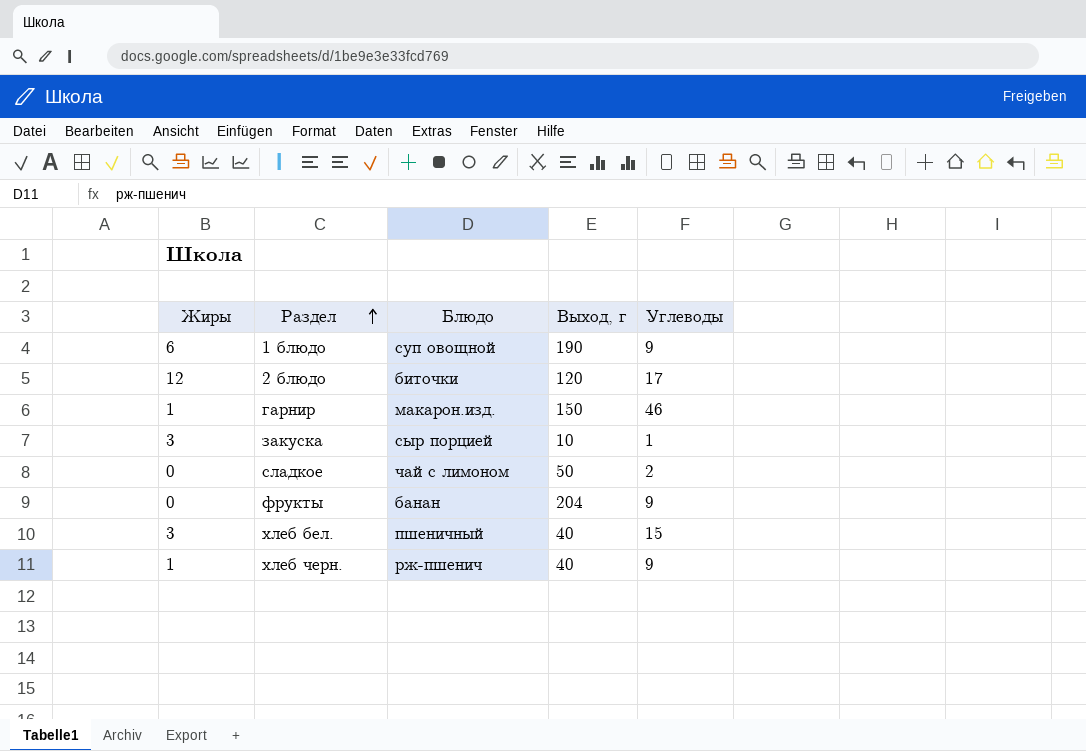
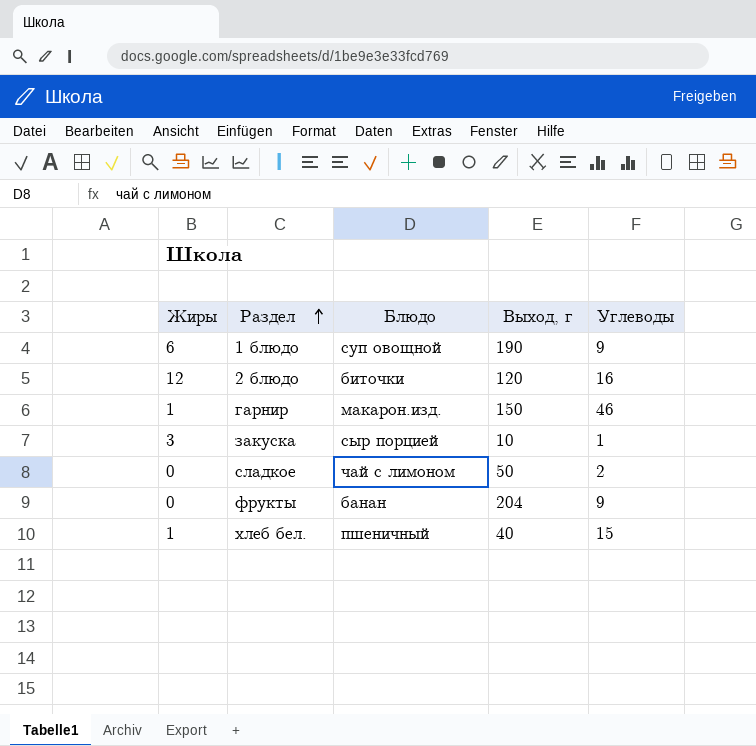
row хлеб черн.: 1 | рж-пшенич | 40 | 9 -> none
2 блюдо | Углеводы: 17 -> 16
хлеб бел. | Жиры: 3 -> 1

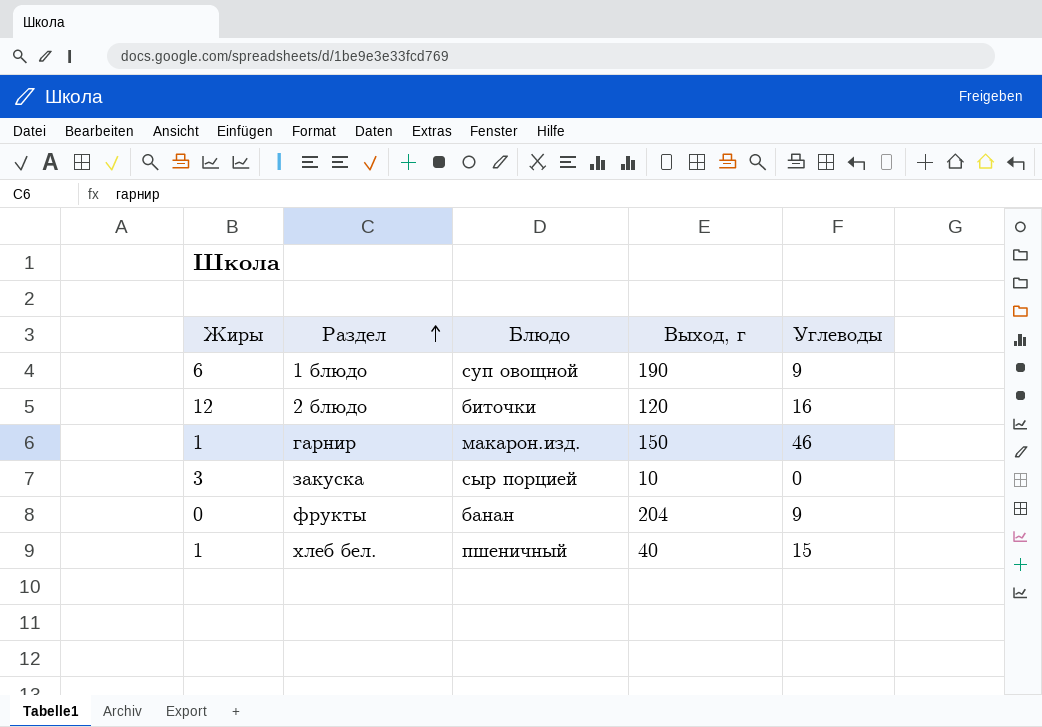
row сладкое: 0 | чай с лимоном | 50 | 2 -> none
закуска | Углеводы: 1 -> 0

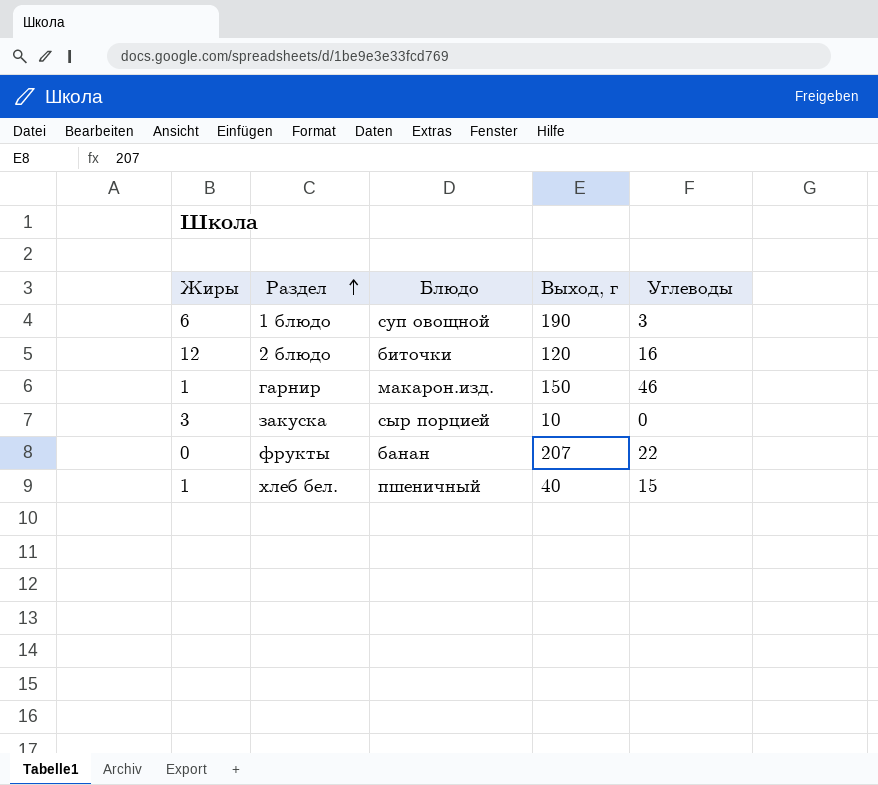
1 блюдо | Углеводы: 9 -> 3
фрукты | Выход, г: 204 -> 207
фрукты | Углеводы: 9 -> 22

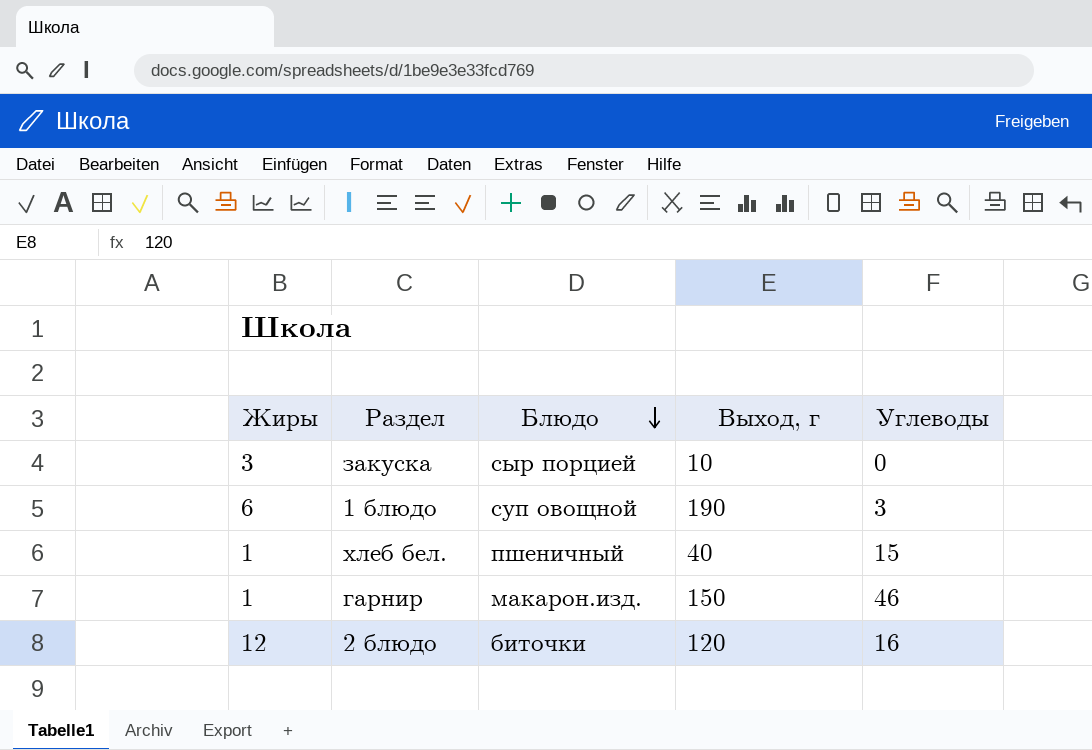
row order: Раздел ascending -> Блюдо descending
row фрукты: 0 | банан | 207 | 22 -> none

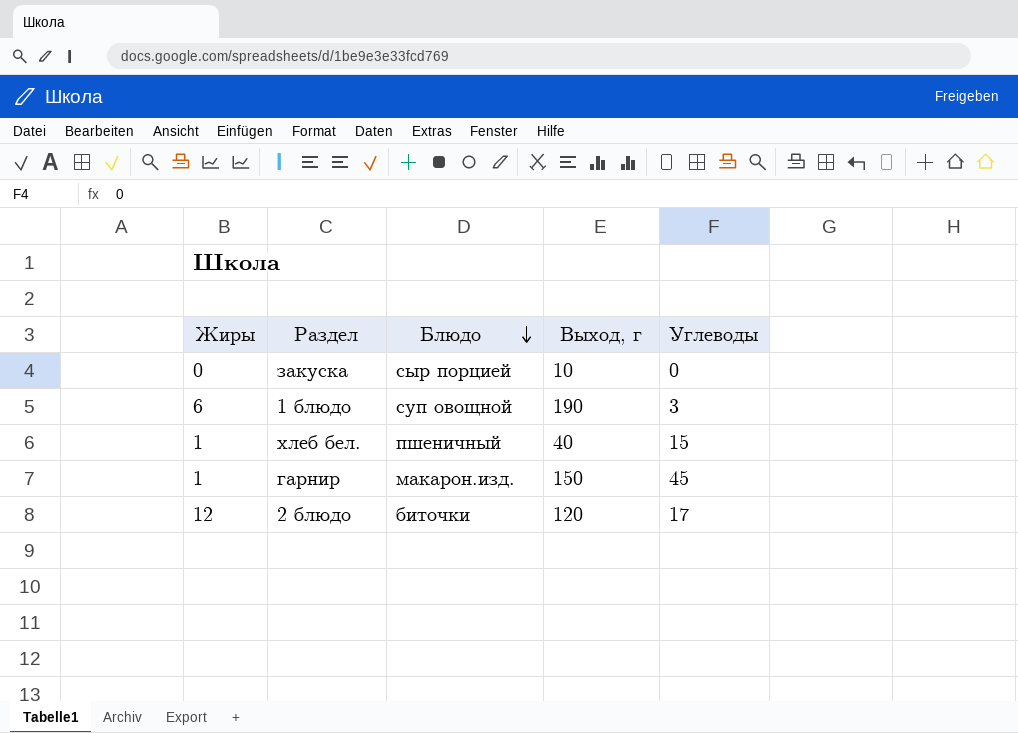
закуска | Жиры: 3 -> 0
гарнир | Углеводы: 46 -> 45
2 блюдо | Углеводы: 16 -> 17

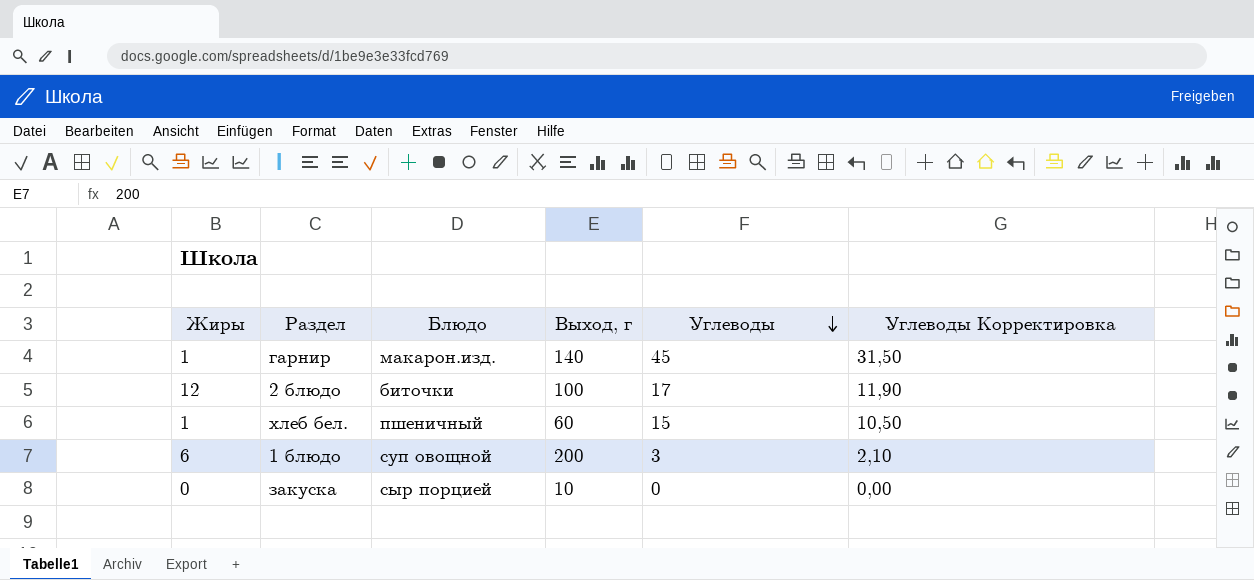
row order: Блюдо descending -> Углеводы descending
column Углеводы Корректировка | formula: none -> [Углеводы] * 0,7
гарнир | Выход, г: 150 -> 140
2 блюдо | Выход, г: 120 -> 100
хлеб бел. | Выход, г: 40 -> 60
1 блюдо | Выход, г: 190 -> 200

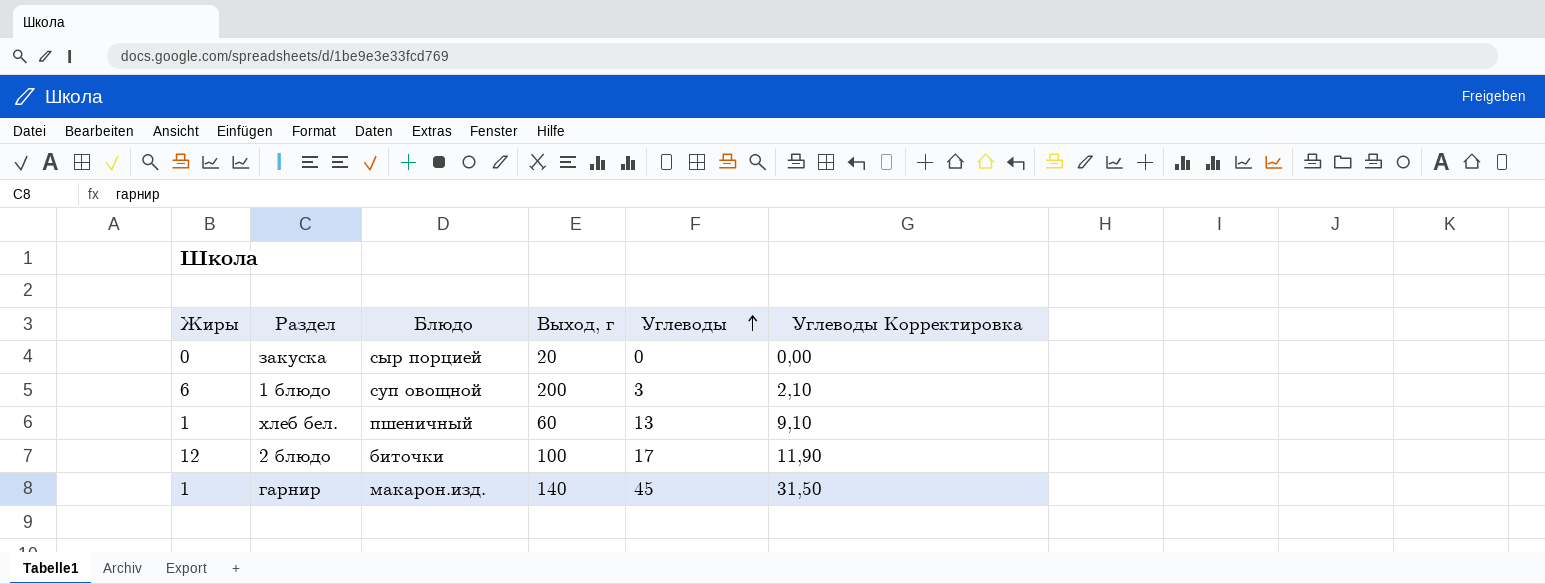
row order: Углеводы descending -> Углеводы ascending
закуска | Выход, г: 10 -> 20
хлеб бел. | Углеводы: 15 -> 13
хлеб бел. | Углеводы Корректировка: 10,50 -> 9,10

